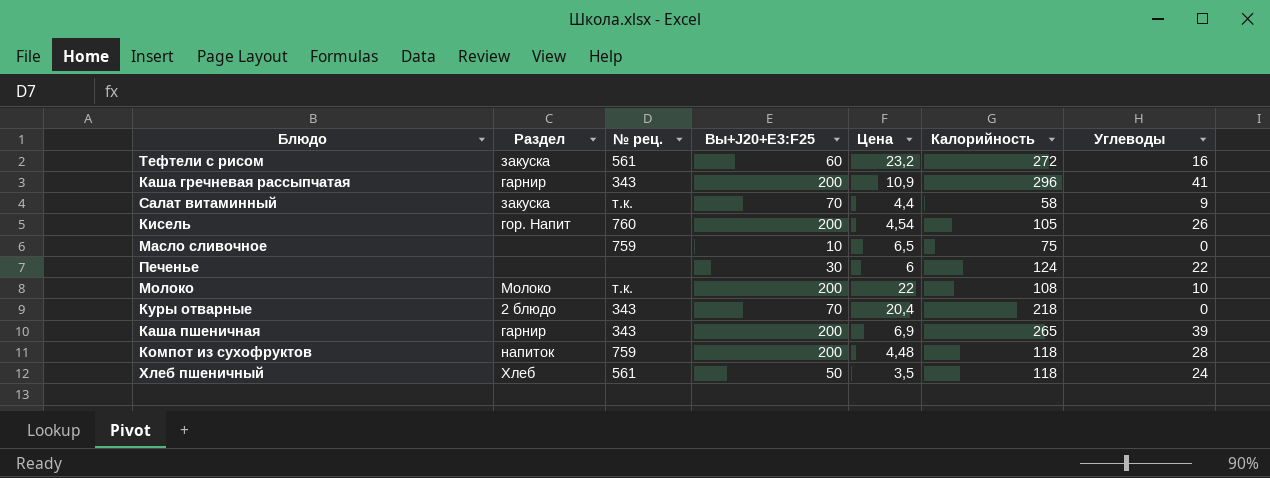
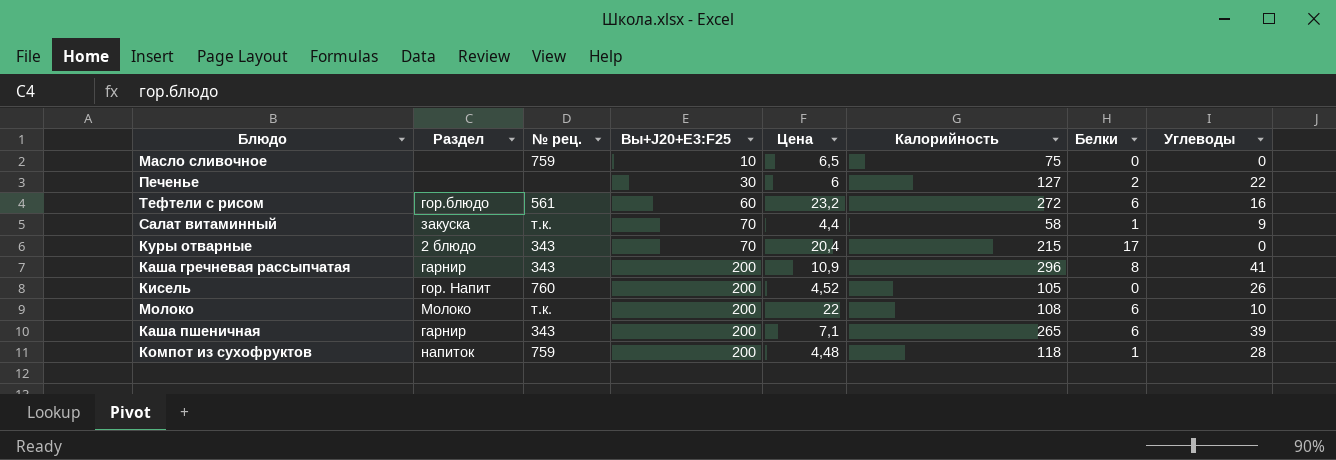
row order: none -> Вы+J20+E3:F25 ascending
column Белки | position: none -> 7
row Хлеб пшеничный: Хлеб | 561 | 50 | 3,5 | 118 | 24 -> none
Печенье | Калорийность: 124 -> 127
Тефтели с рисом | Раздел: закуска -> гор.блюдо
Куры отварные | Калорийность: 218 -> 215
Кисель | Цена: 4,54 -> 4,52
Каша пшеничная | Цена: 6,9 -> 7,1

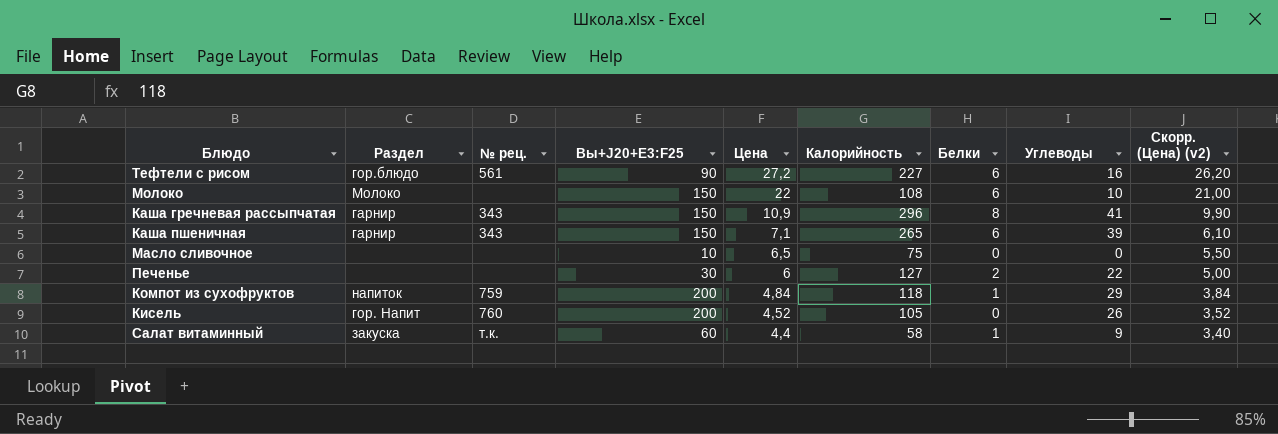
row order: Вы+J20+E3:F25 ascending -> Цена descending
column Скорр. (Цена) (v2) | formula: none -> [Цена] - 1
row Куры отварные: 2 блюдо | 343 | 70 | 20,4 | 215 | 17 | 0 -> none
Тефтели с рисом | Вы+J20+E3:F25: 60 -> 90
Тефтели с рисом | Цена: 23,2 -> 27,2
Тефтели с рисом | Калорийность: 272 -> 227
Молоко | № рец.: т.к. -> none
Молоко | Вы+J20+E3:F25: 200 -> 150
Каша гречневая рассыпчатая | Вы+J20+E3:F25: 200 -> 150
Каша пшеничная | Вы+J20+E3:F25: 200 -> 150
Масло сливочное | № рец.: 759 -> none
Компот из сухофруктов | Цена: 4,48 -> 4,84
Компот из сухофруктов | Углеводы: 28 -> 29
Салат витаминный | Вы+J20+E3:F25: 70 -> 60

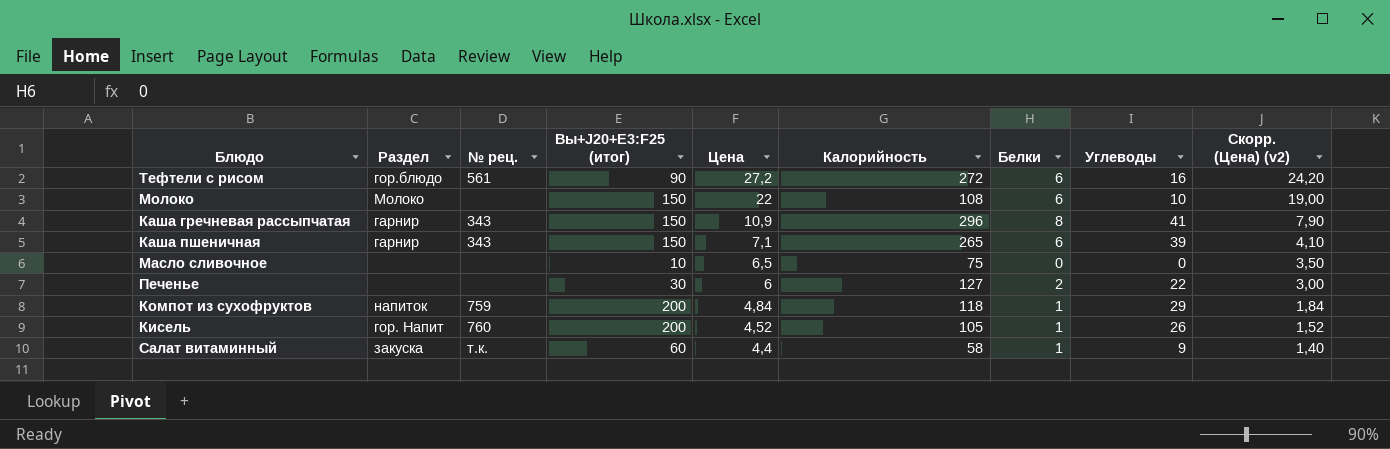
column name: Вы+J20+E3:F25 -> Вы+J20+E3:F25 (итог)
column Скорр. (Цена) (v2) | formula: [Цена] - 1 -> [Цена] - 3
Тефтели с рисом | Калорийность: 227 -> 272
Кисель | Белки: 0 -> 1

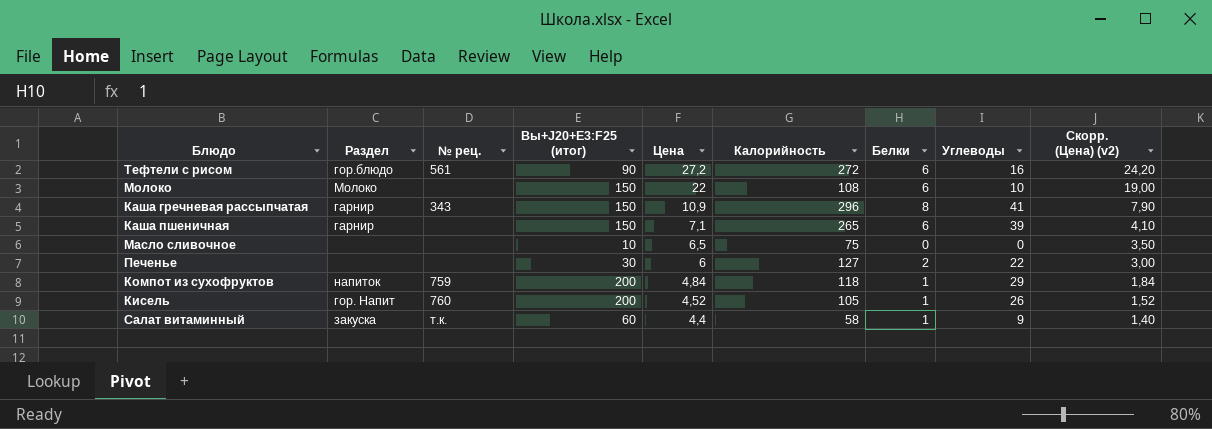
Каша пшеничная | № рец.: 343 -> none

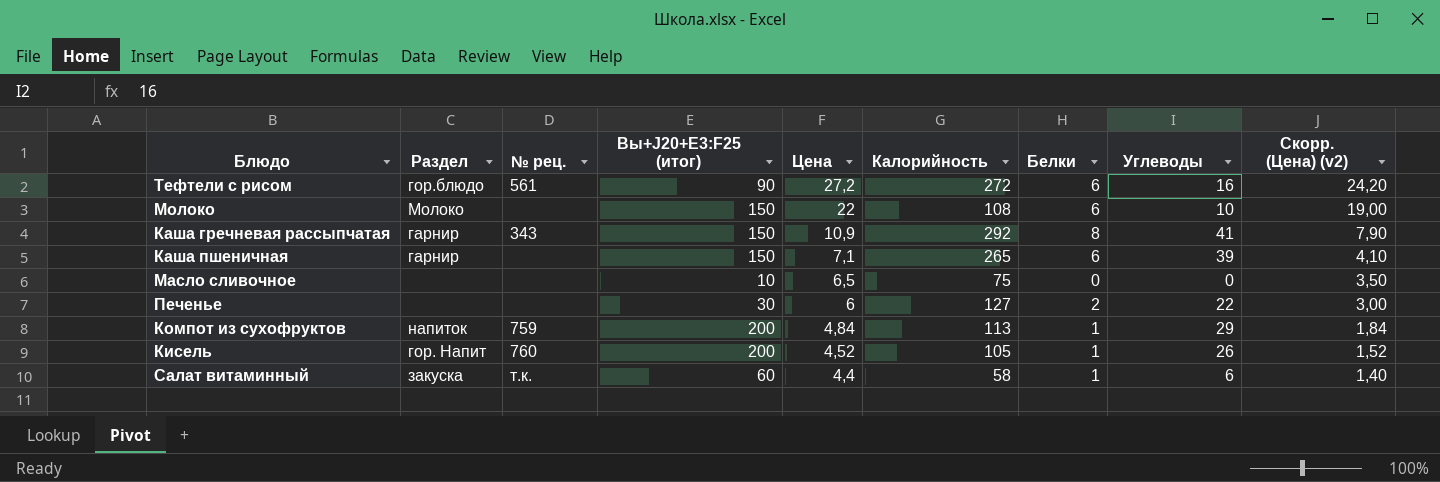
Каша гречневая рассыпчатая | Калорийность: 296 -> 292
Компот из сухофруктов | Калорийность: 118 -> 113
Салат витаминный | Углеводы: 9 -> 6

